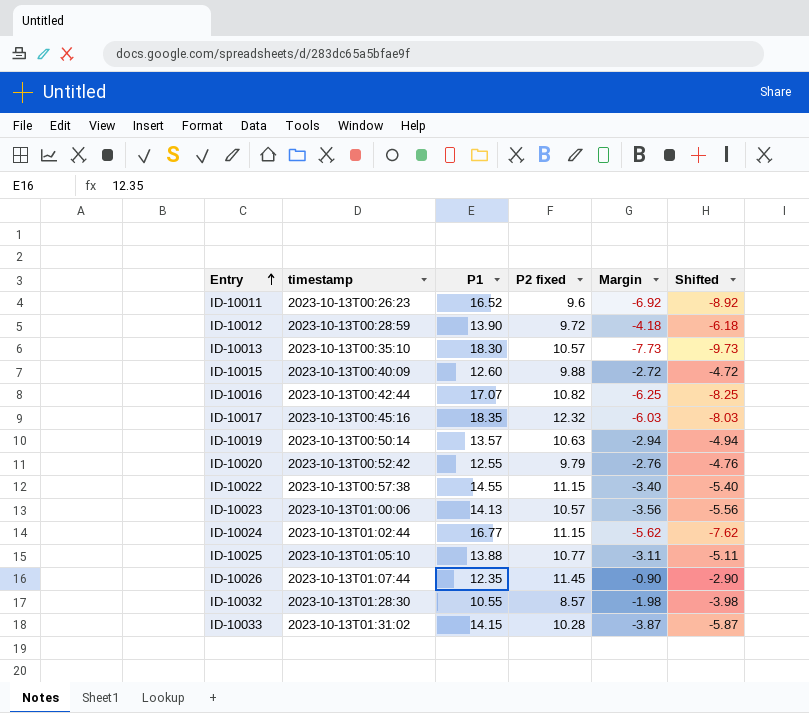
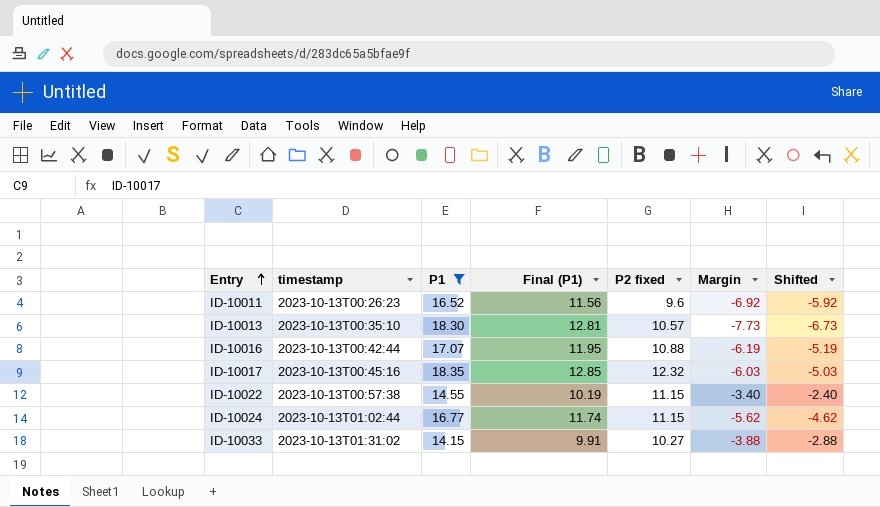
filter: none -> P1 >= 14.15
column Final (P1) | formula: none -> [P1] * 0.7
column Shifted | formula: [Margin] - 2 -> [Margin] + 1
ID-10016 | P2 fixed: 10.82 -> 10.88
ID-10016 | Margin: -6.25 -> -6.19
ID-10033 | P2 fixed: 10.28 -> 10.27
ID-10033 | Margin: -3.87 -> -3.88

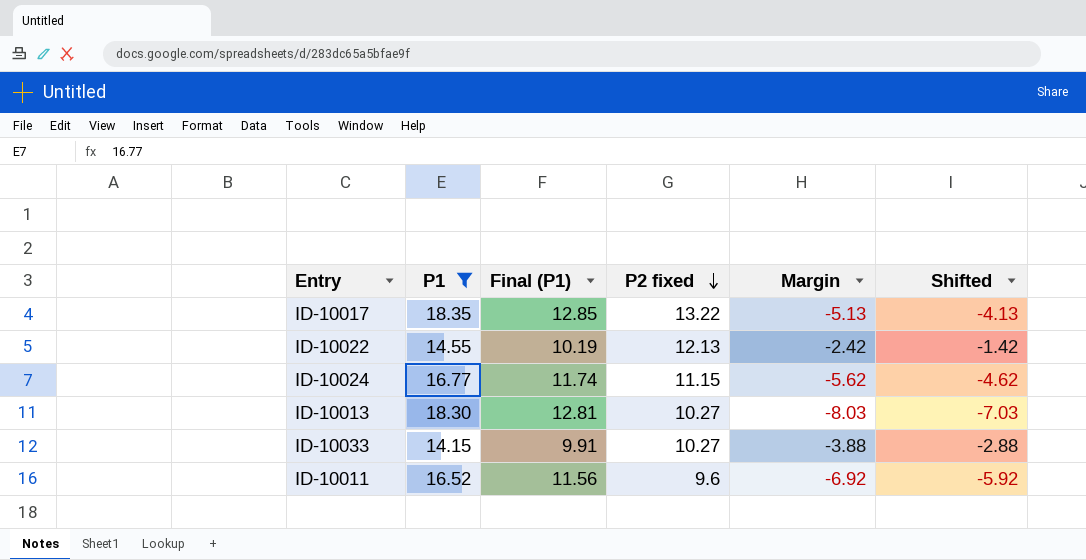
row order: Entry ascending -> P2 fixed descending
column timestamp | position: 2 -> none
row ID-10016: 2023-10-13T00:42:44 | 17.07 | 11.95 | 10.88 | -6.19 | -5.19 -> none
ID-10017 | P2 fixed: 12.32 -> 13.22
ID-10017 | Margin: -6.03 -> -5.13
ID-10017 | Shifted: -5.03 -> -4.13
ID-10022 | P2 fixed: 11.15 -> 12.13
ID-10022 | Margin: -3.40 -> -2.42
ID-10022 | Shifted: -2.40 -> -1.42
ID-10013 | P2 fixed: 10.57 -> 10.27
ID-10013 | Margin: -7.73 -> -8.03
ID-10013 | Shifted: -6.73 -> -7.03

